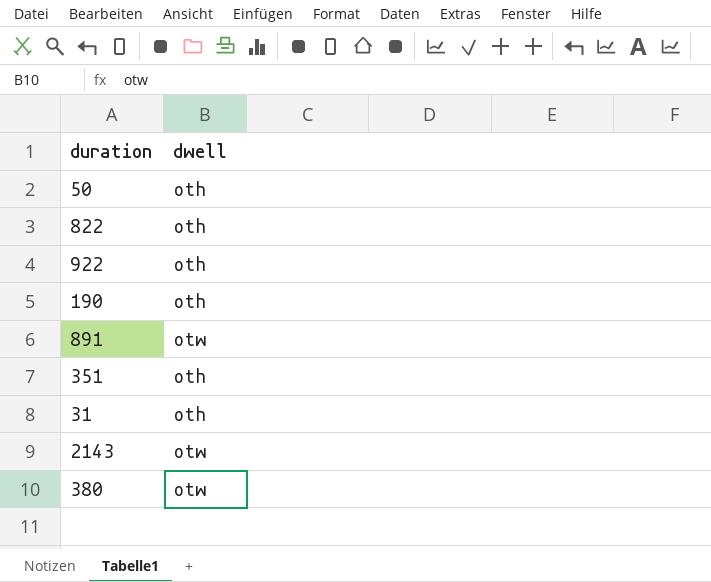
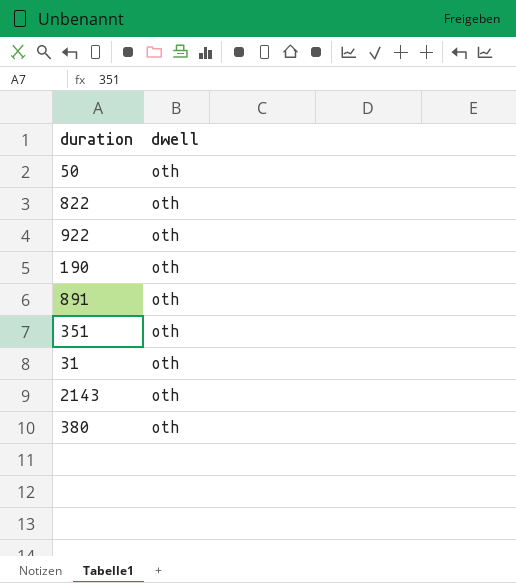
891 | dwell: otw -> oth
2143 | dwell: otw -> oth
380 | dwell: otw -> oth

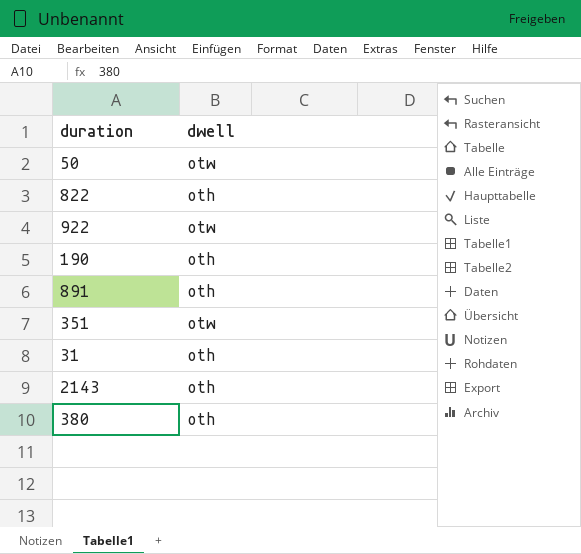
50 | dwell: oth -> otw
922 | dwell: oth -> otw
351 | dwell: oth -> otw

